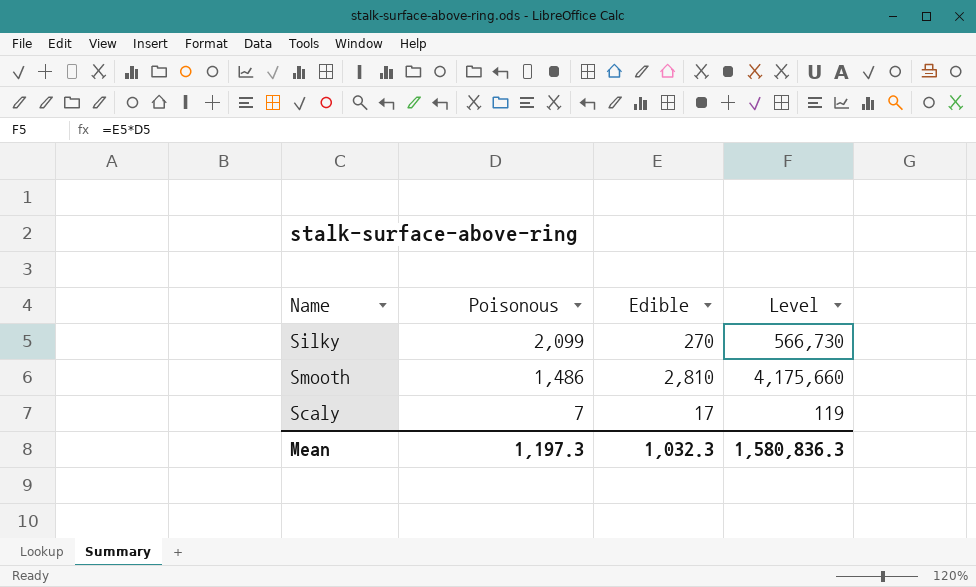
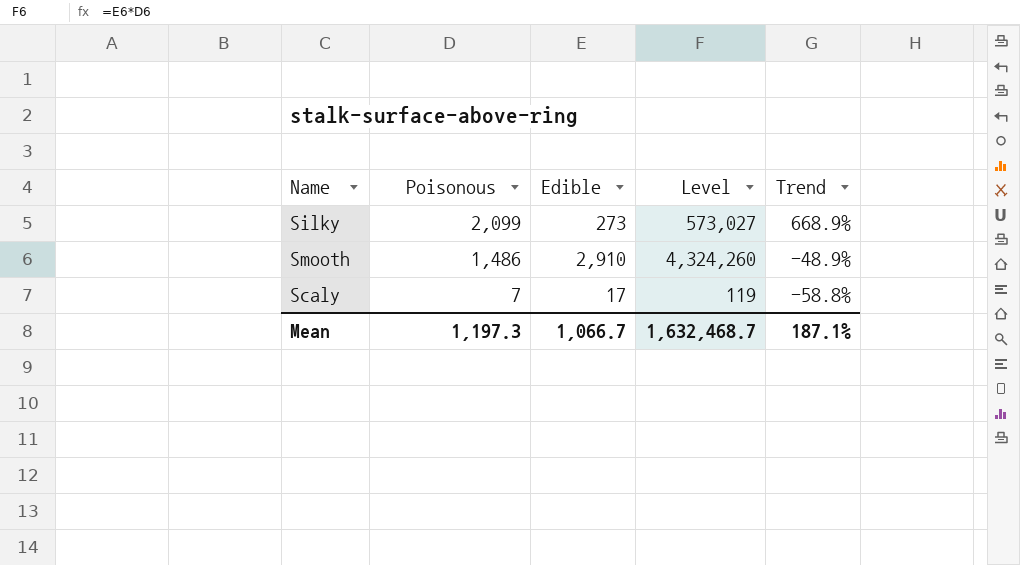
column Trend | formula: none -> ([Poisonous] - [Edible]) / [Edible]
Silky | Edible: 270 -> 273
Silky | Level: 566,730 -> 573,027
Smooth | Edible: 2,810 -> 2,910
Smooth | Level: 4,175,660 -> 4,324,260
Mean | Edible: 1,032.3 -> 1,066.7
Mean | Level: 1,580,836.3 -> 1,632,468.7

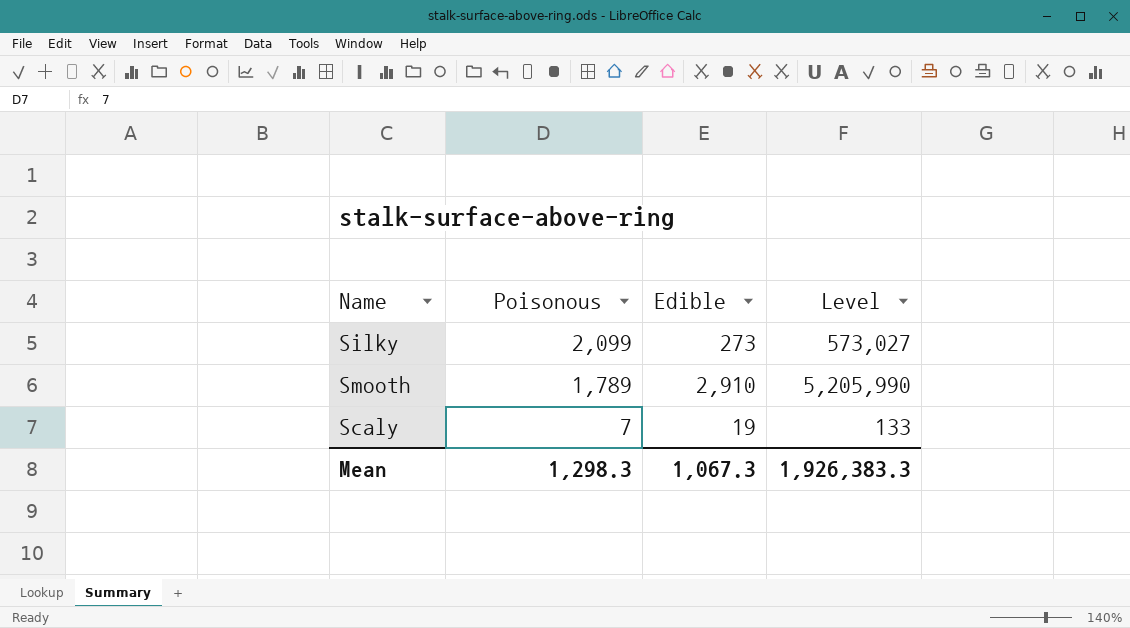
column Trend | formula: ([Poisonous] - [Edible]) / [Edible] -> none
Smooth | Poisonous: 1,486 -> 1,789
Smooth | Level: 4,324,260 -> 5,205,990
Scaly | Edible: 17 -> 19
Scaly | Level: 119 -> 133
Mean | Poisonous: 1,197.3 -> 1,298.3
Mean | Edible: 1,066.7 -> 1,067.3
Mean | Level: 1,632,468.7 -> 1,926,383.3

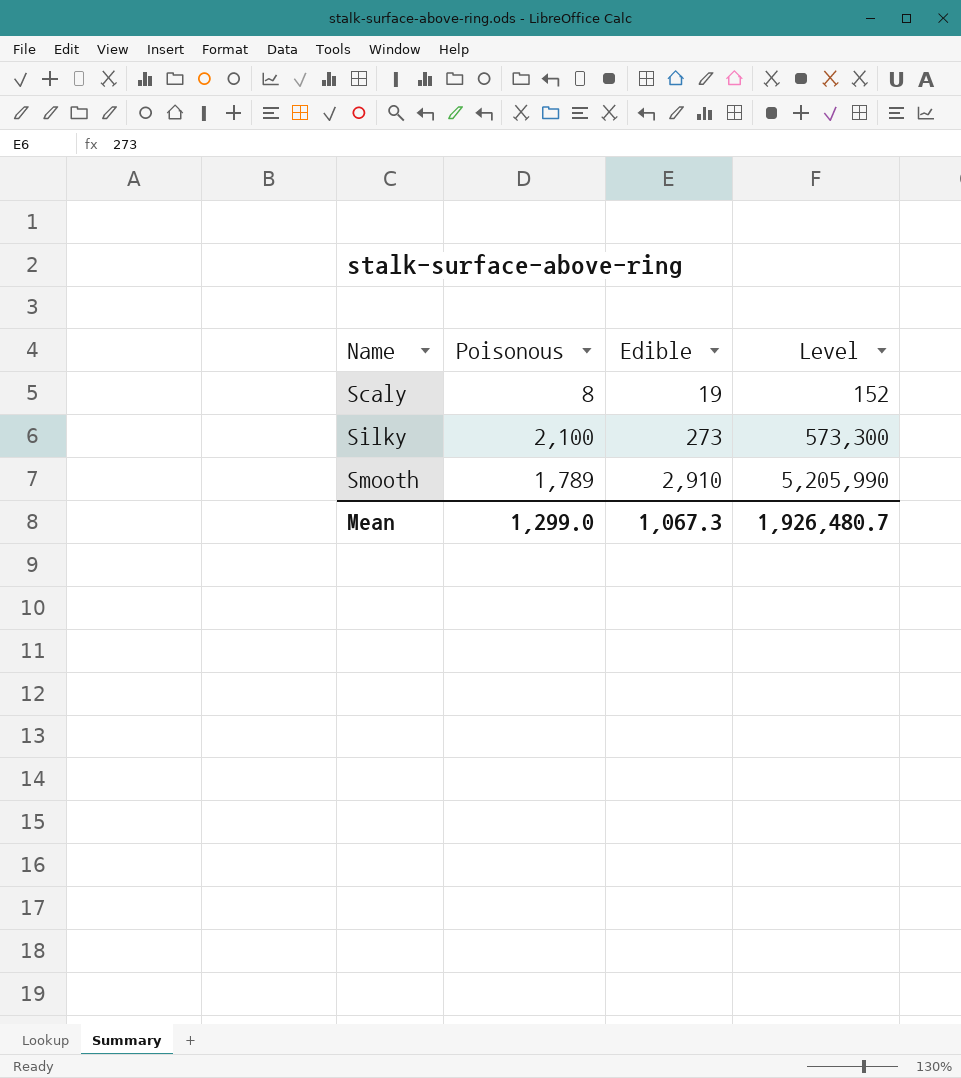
row order: Poisonous descending -> Name ascending
Scaly | Poisonous: 7 -> 8
Scaly | Level: 133 -> 152
Silky | Poisonous: 2,099 -> 2,100
Silky | Level: 573,027 -> 573,300
Mean | Poisonous: 1,298.3 -> 1,299.0
Mean | Level: 1,926,383.3 -> 1,926,480.7

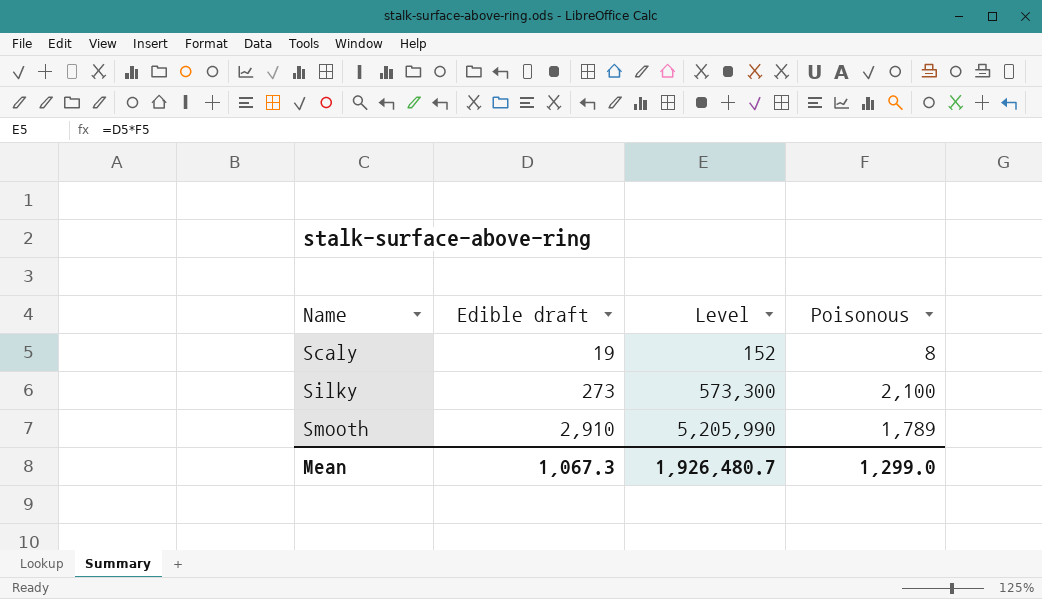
column name: Edible -> Edible draft
column Poisonous | position: 2 -> 4

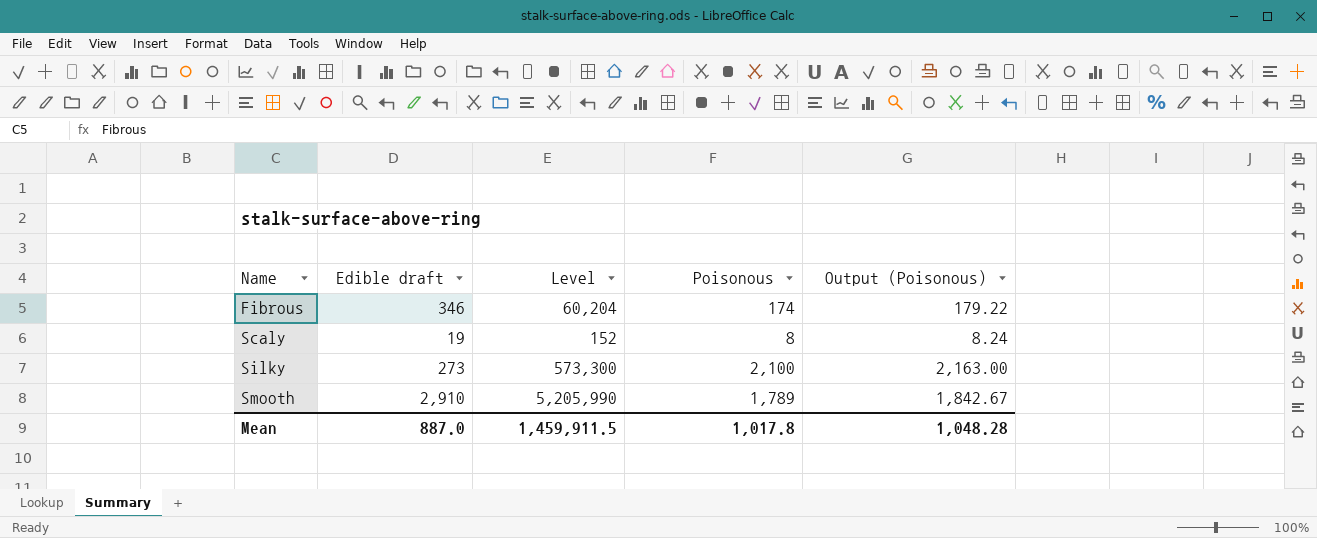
column Output (Poisonous) | formula: none -> [Poisonous] * 1.03
row Fibrous: none -> 346 | 60,204 | 174 | 179.22
Mean | Edible draft: 1,067.3 -> 887.0
Mean | Level: 1,926,480.7 -> 1,459,911.5
Mean | Poisonous: 1,299.0 -> 1,017.8

